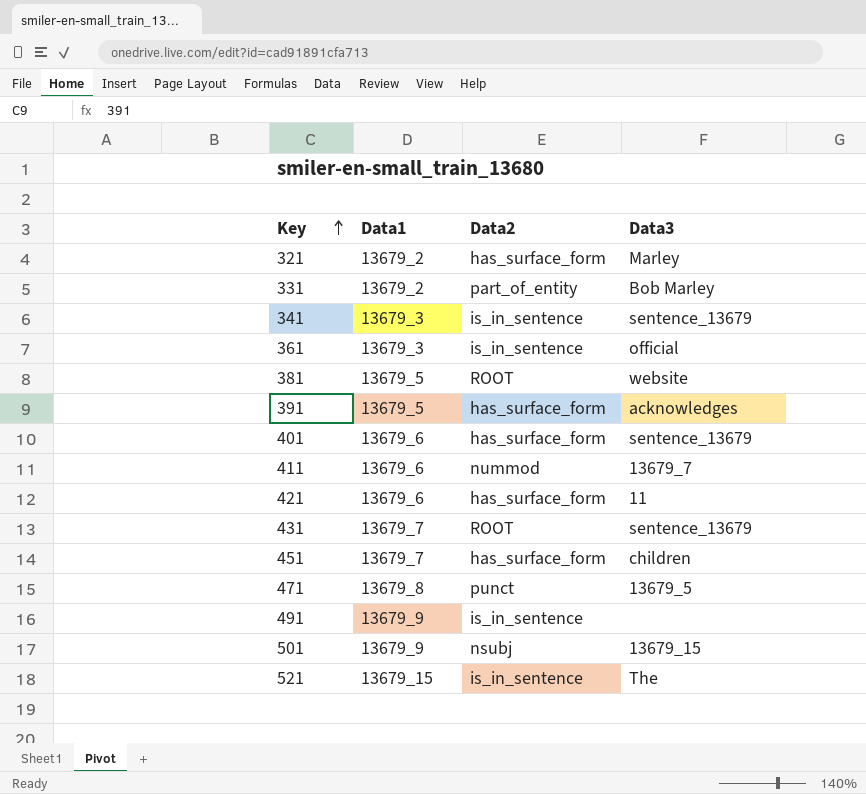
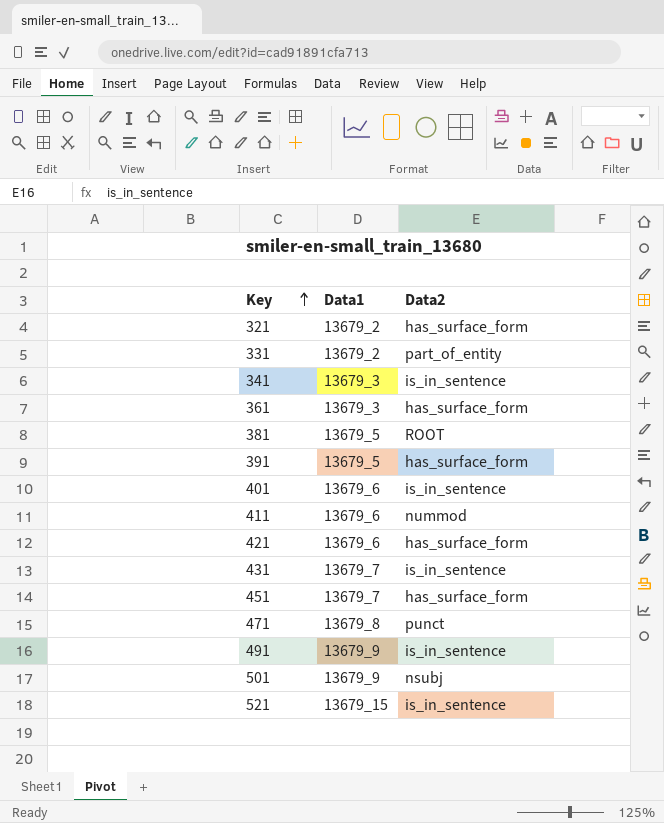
column Data3 | position: 4 -> none
361 | Data2: is_in_sentence -> has_surface_form
401 | Data2: has_surface_form -> is_in_sentence
431 | Data2: ROOT -> is_in_sentence

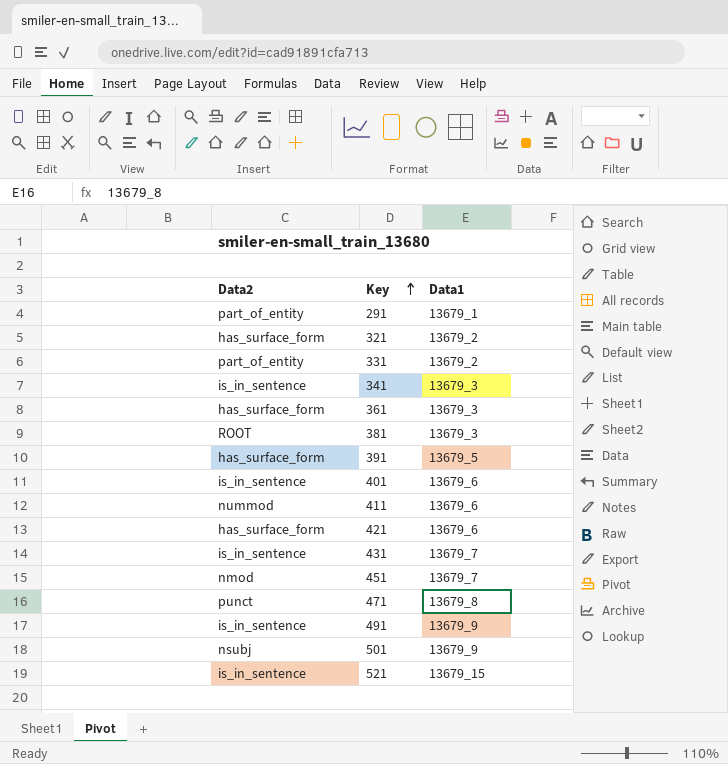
column Data2 | position: 3 -> 1
row 291: none -> part_of_entity | 13679_1
381 | Data1: 13679_5 -> 13679_3
451 | Data2: has_surface_form -> nmod

